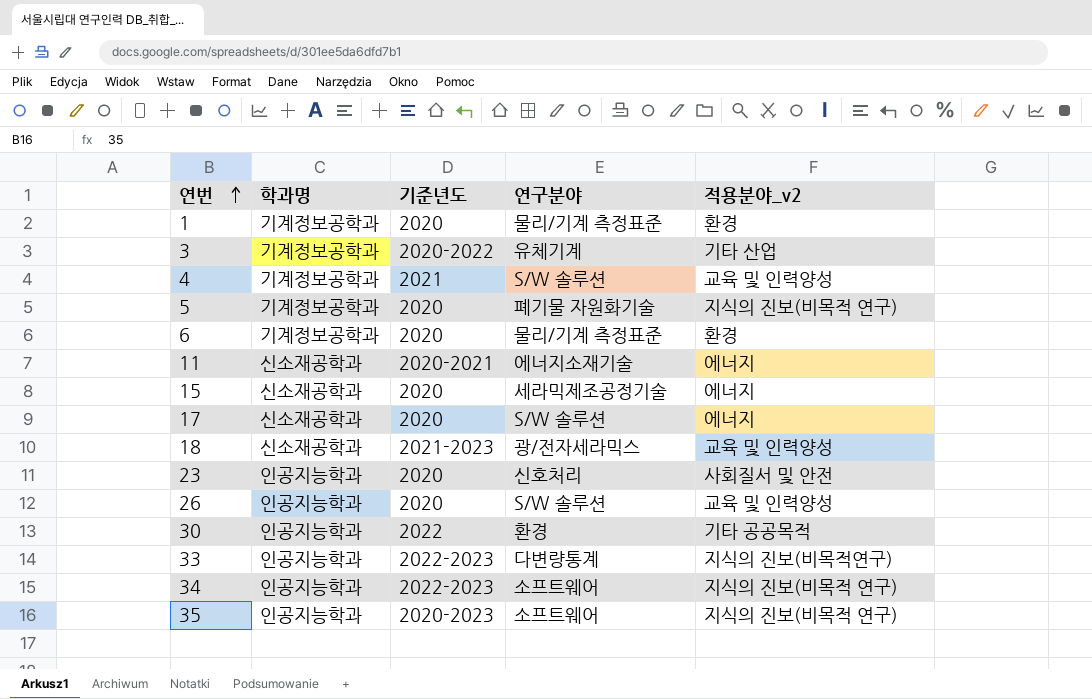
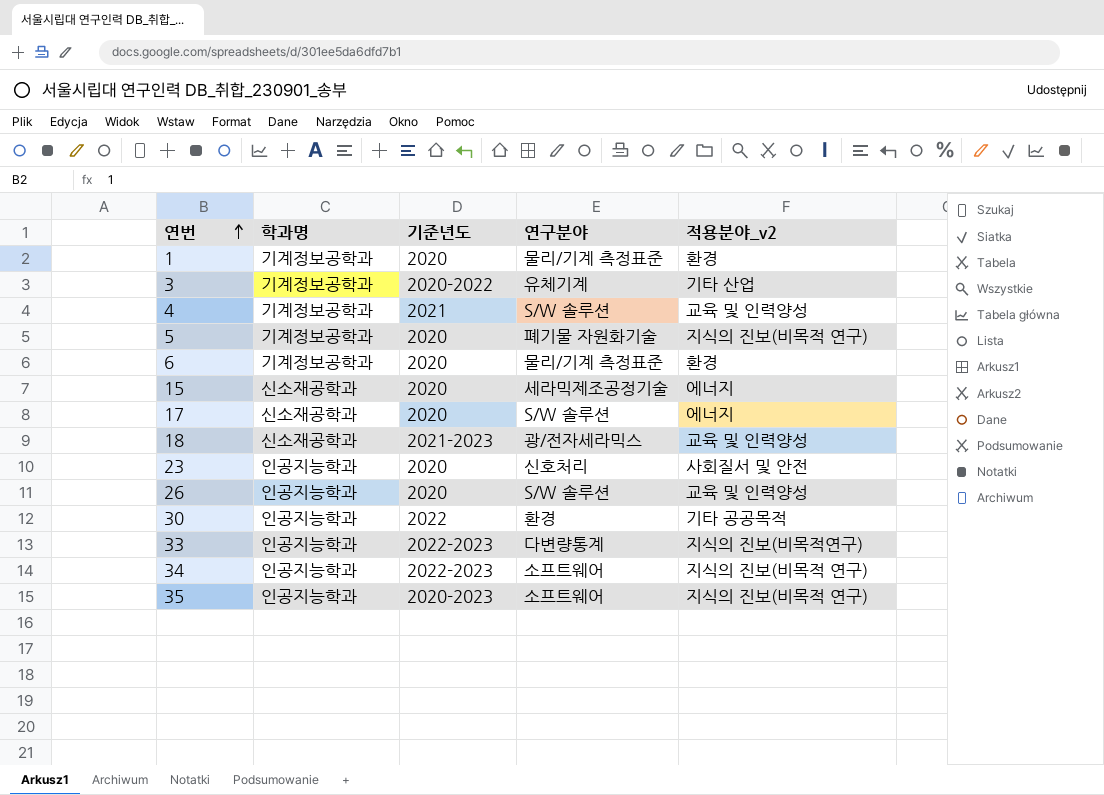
row 11: 신소재공학과 | 2020-2021 | 에너지소재기술 | 에너지 -> none

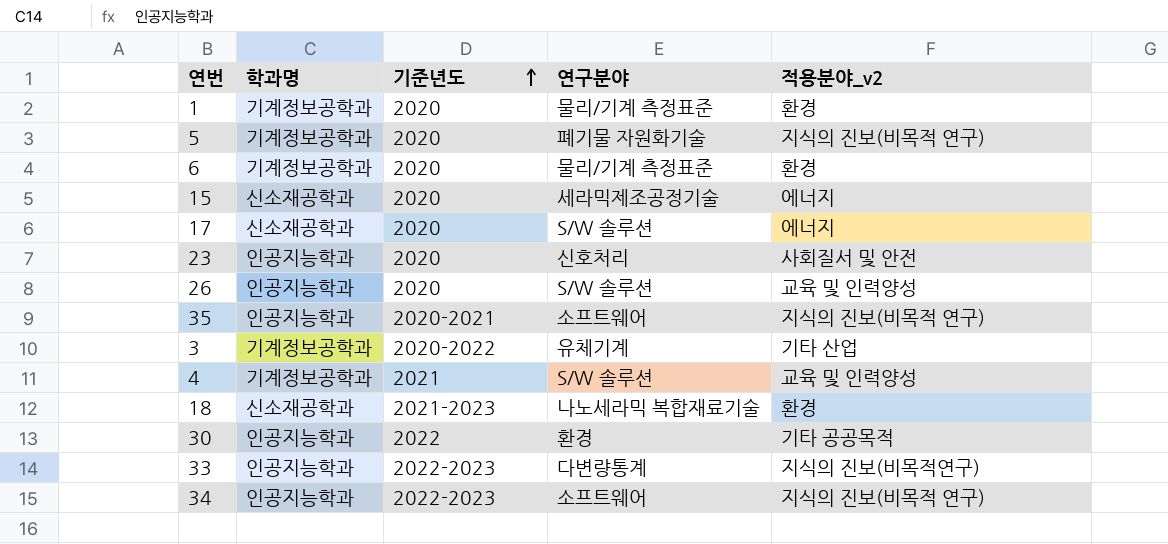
row order: 연번 ascending -> 기준년도 ascending
35 | 기준년도: 2020-2023 -> 2020-2021
18 | 연구분야: 광/전자세라믹스 -> 나노세라믹 복합재료기술
18 | 적용분야_v2: 교육 및 인력양성 -> 환경

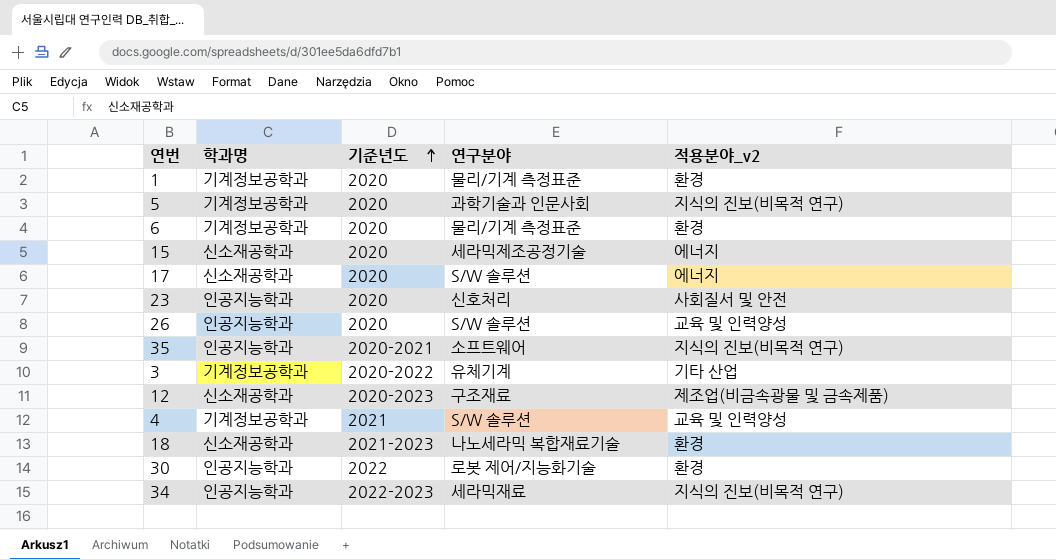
row 33: 인공지능학과 | 2022-2023 | 다변량통계 | 지식의 진보(비목적연구) -> none
5 | 연구분야: 폐기물 자원화기술 -> 과학기술과 인문사회
row 12: none -> 신소재공학과 | 2020-2023 | 구조재료 | 제조업(비금속광물 및 금속제품)
30 | 연구분야: 환경 -> 로봇 제어/지능화기술
30 | 적용분야_v2: 기타 공공목적 -> 환경
34 | 연구분야: 소프트웨어 -> 세라믹재료

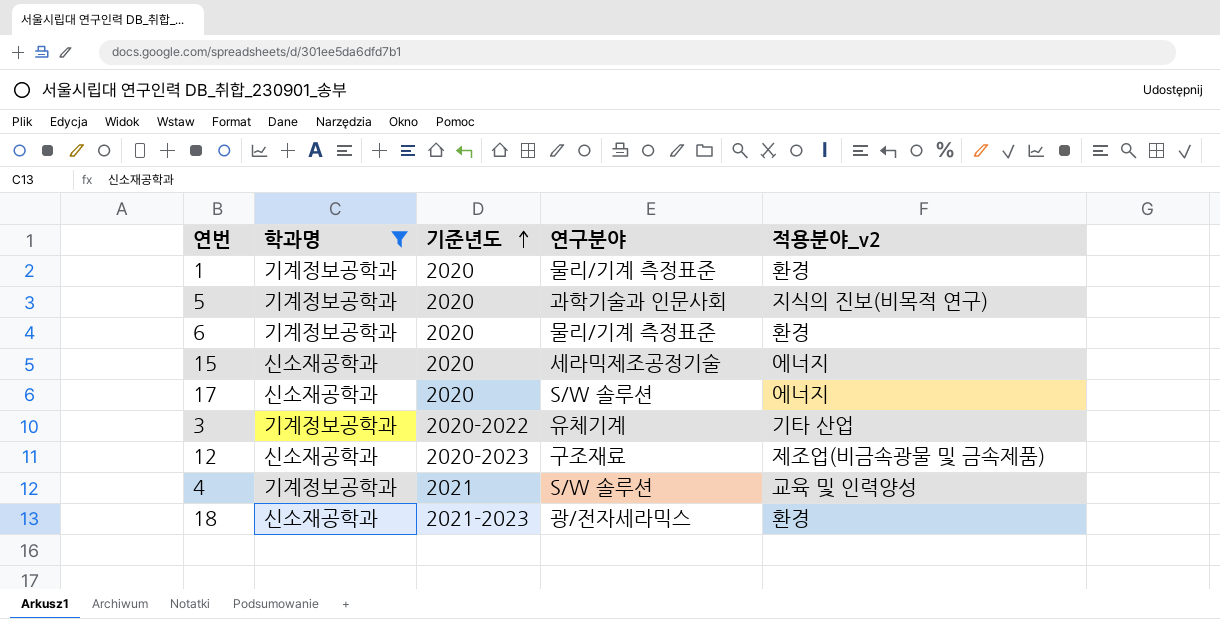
filter: none -> 학과명 != 인공지능학과
18 | 연구분야: 나노세라믹 복합재료기술 -> 광/전자세라믹스

